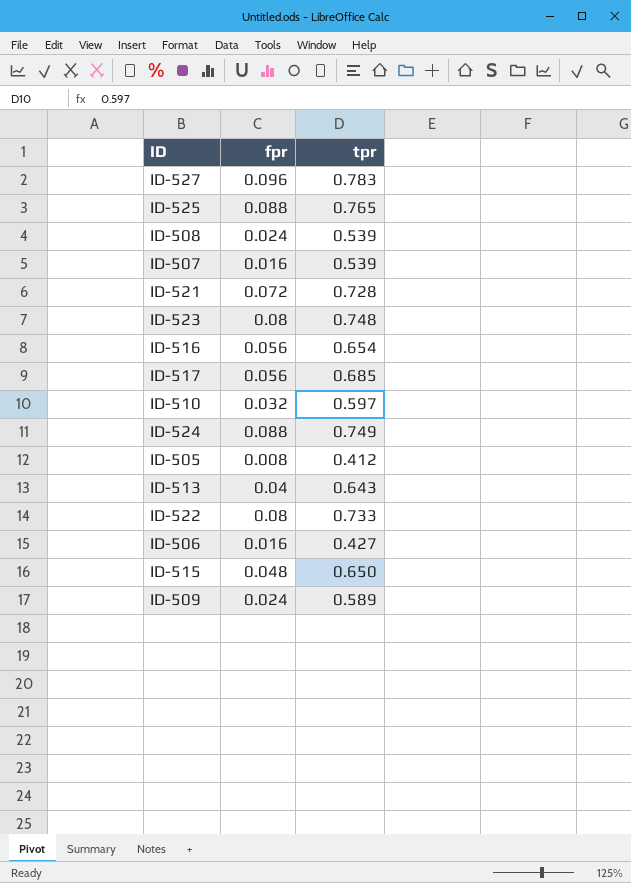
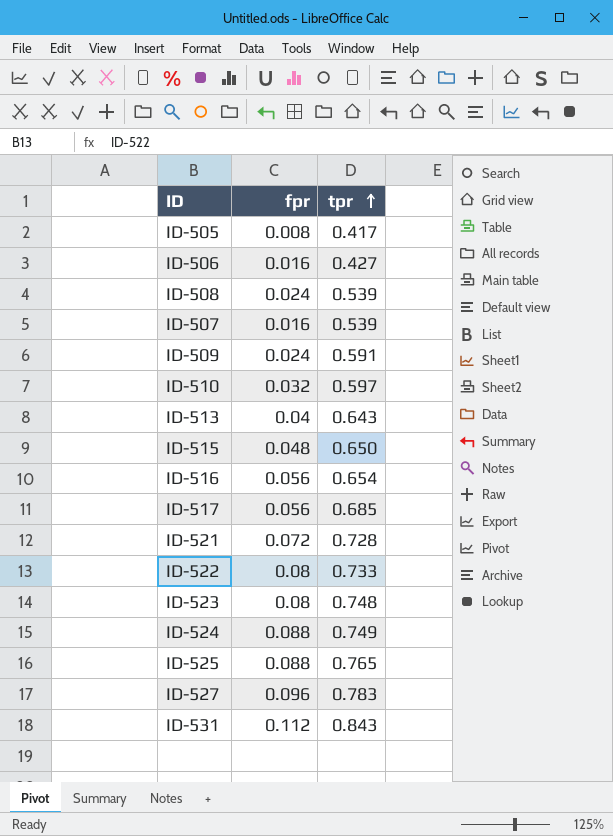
row order: none -> tpr ascending
ID-505 | tpr: 0.412 -> 0.417
ID-509 | tpr: 0.589 -> 0.591
row ID-531: none -> 0.112 | 0.843

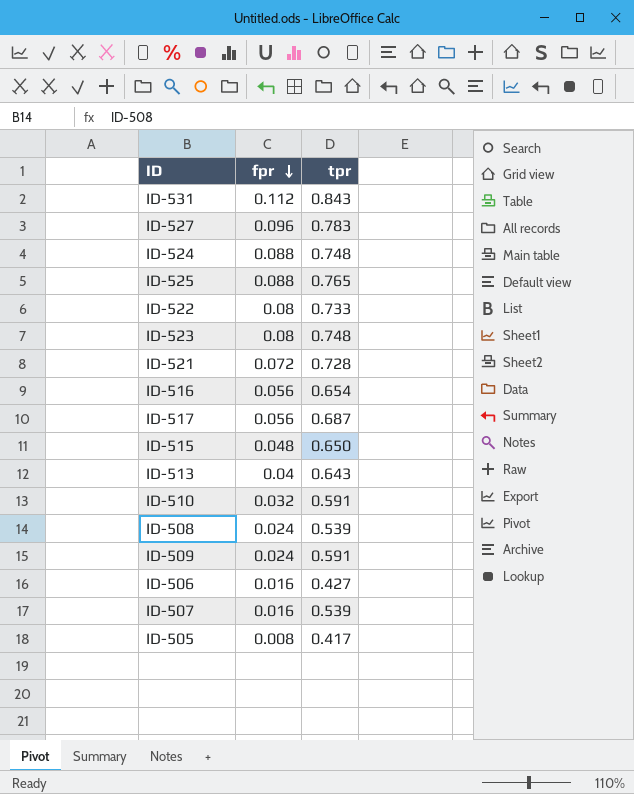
row order: tpr ascending -> fpr descending
ID-524 | tpr: 0.749 -> 0.748
ID-517 | tpr: 0.685 -> 0.687
ID-510 | tpr: 0.597 -> 0.591

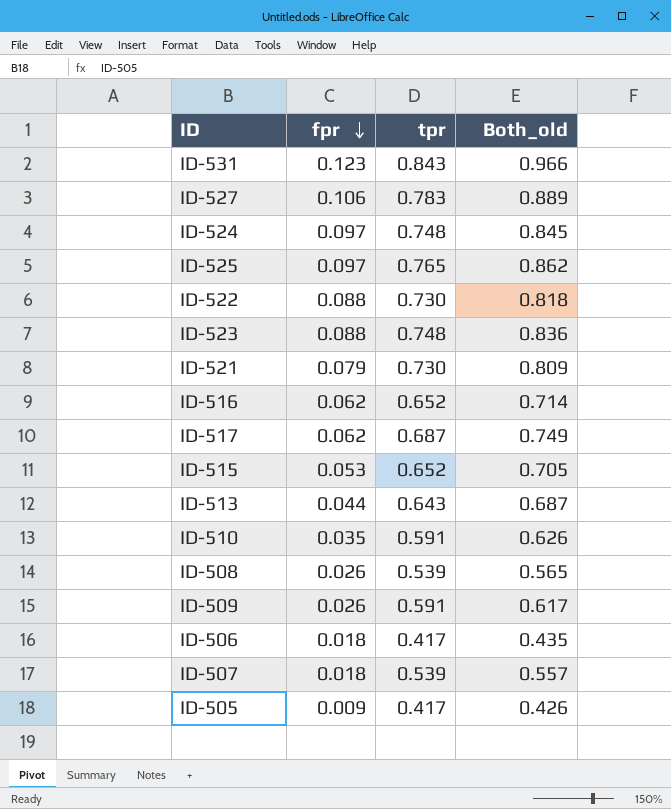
column Both_old | formula: none -> [fpr] + [tpr]
ID-531 | fpr: 0.112 -> 0.123
ID-527 | fpr: 0.096 -> 0.106
ID-524 | fpr: 0.088 -> 0.097
ID-525 | fpr: 0.088 -> 0.097
ID-522 | fpr: 0.08 -> 0.088
ID-522 | tpr: 0.733 -> 0.730
ID-523 | fpr: 0.08 -> 0.088
ID-521 | fpr: 0.072 -> 0.079
ID-521 | tpr: 0.728 -> 0.730
ID-516 | fpr: 0.056 -> 0.062
ID-516 | tpr: 0.654 -> 0.652
ID-517 | fpr: 0.056 -> 0.062
ID-515 | fpr: 0.048 -> 0.053
ID-515 | tpr: 0.650 -> 0.652
ID-513 | fpr: 0.04 -> 0.044
ID-510 | fpr: 0.032 -> 0.035
ID-508 | fpr: 0.024 -> 0.026
ID-509 | fpr: 0.024 -> 0.026
ID-506 | fpr: 0.016 -> 0.018
ID-506 | tpr: 0.427 -> 0.417
ID-507 | fpr: 0.016 -> 0.018
ID-505 | fpr: 0.008 -> 0.009

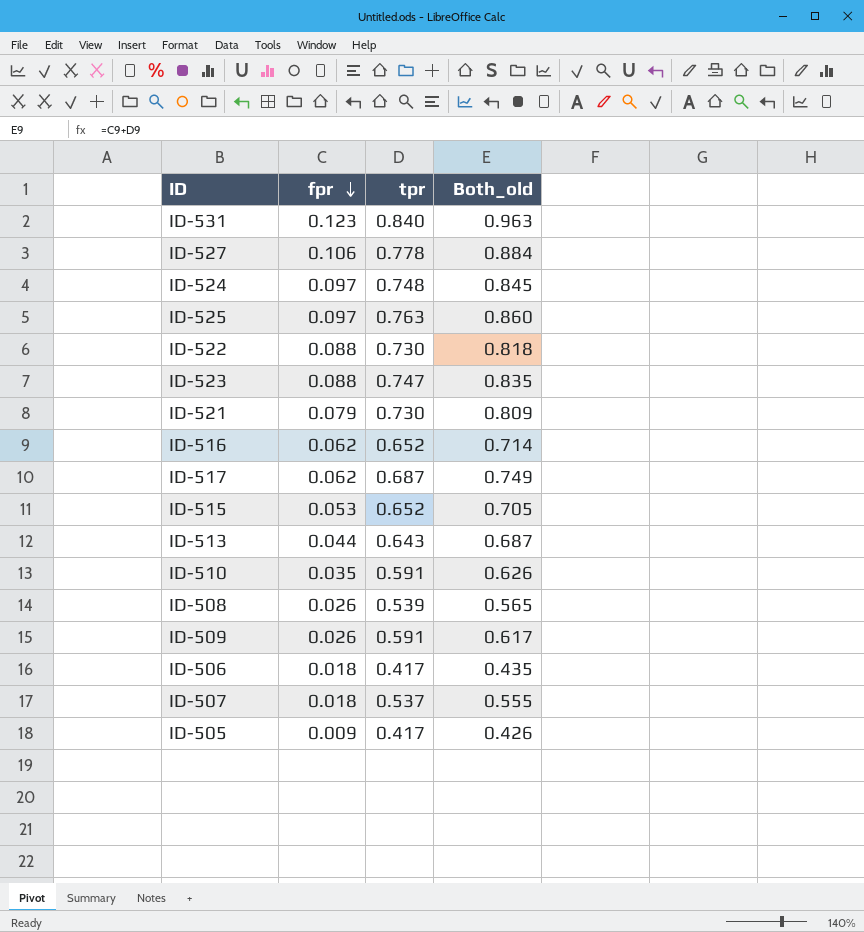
ID-531 | tpr: 0.843 -> 0.840
ID-531 | Both_old: 0.966 -> 0.963
ID-527 | tpr: 0.783 -> 0.778
ID-527 | Both_old: 0.889 -> 0.884
ID-525 | tpr: 0.765 -> 0.763
ID-525 | Both_old: 0.862 -> 0.860
ID-523 | tpr: 0.748 -> 0.747
ID-523 | Both_old: 0.836 -> 0.835
ID-507 | tpr: 0.539 -> 0.537
ID-507 | Both_old: 0.557 -> 0.555

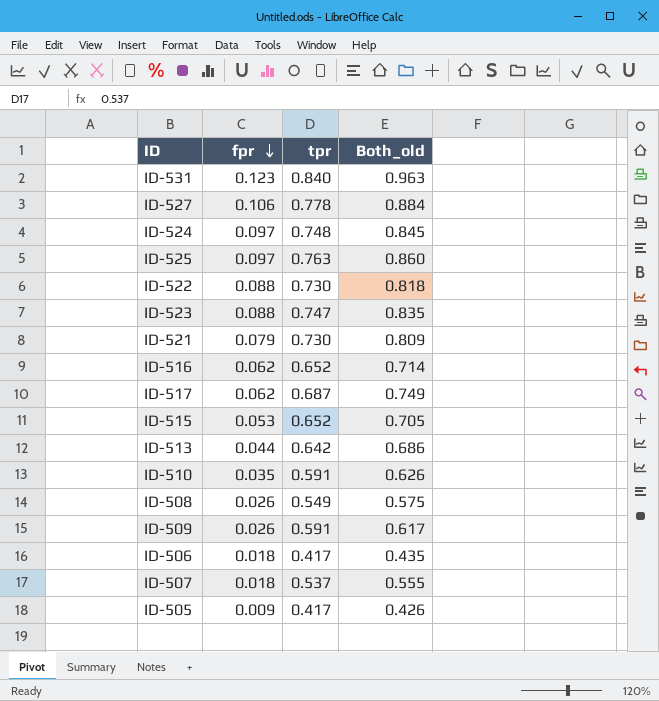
ID-513 | tpr: 0.643 -> 0.642
ID-513 | Both_old: 0.687 -> 0.686
ID-508 | tpr: 0.539 -> 0.549
ID-508 | Both_old: 0.565 -> 0.575

